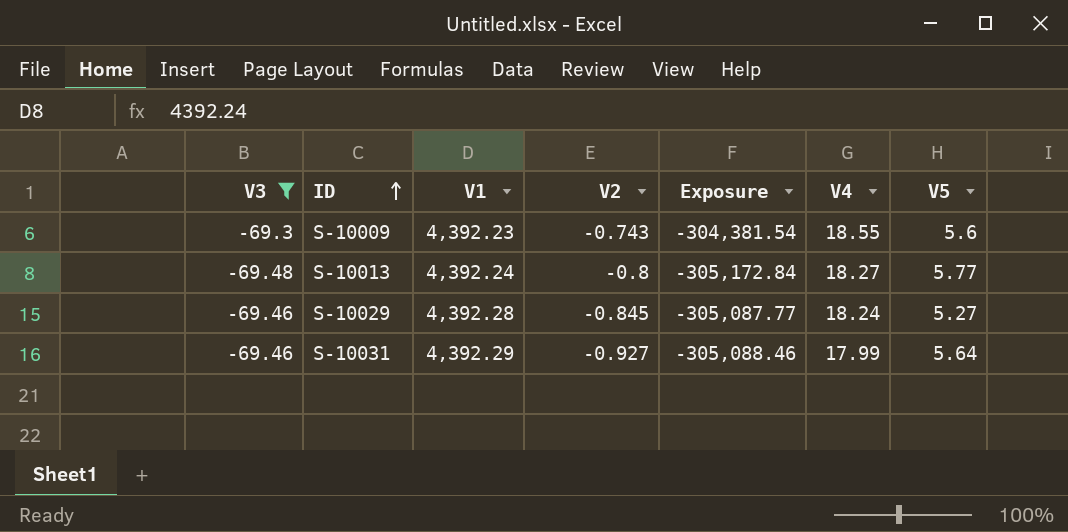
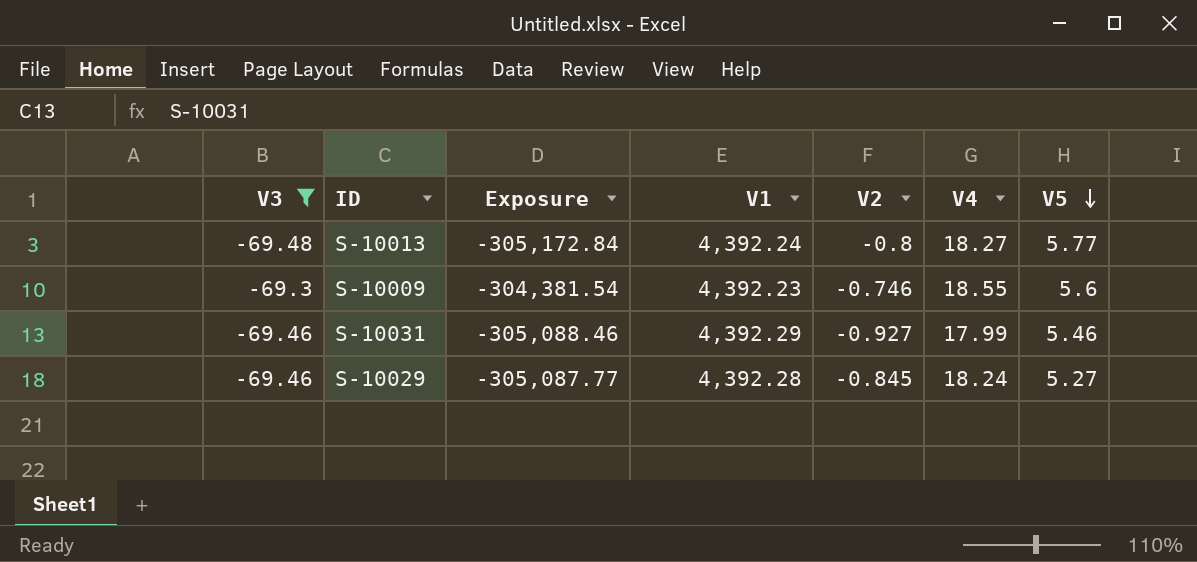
row order: ID ascending -> V5 descending
column Exposure | position: 5 -> 3
S-10009 | V2: -0.743 -> -0.746
S-10031 | V5: 5.64 -> 5.46

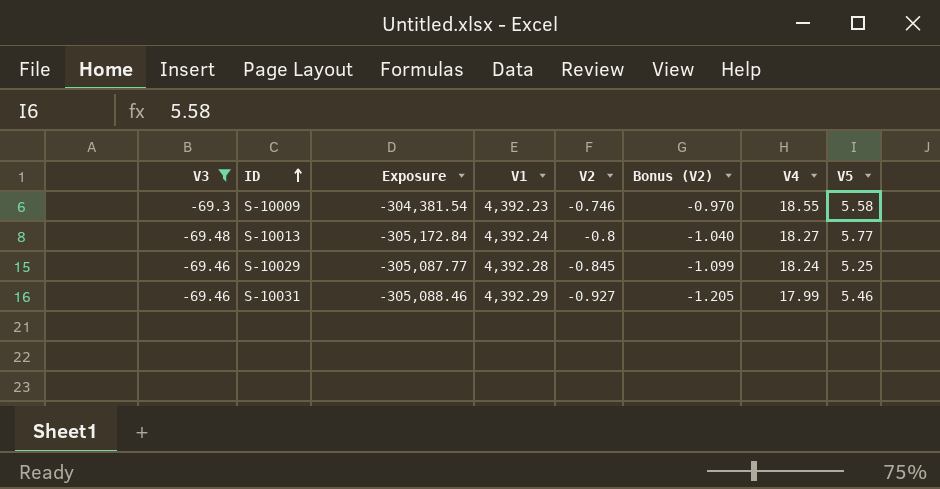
row order: V5 descending -> ID ascending
column Bonus (V2) | formula: none -> [V2] * 1.3
S-10009 | V5: 5.6 -> 5.58
S-10029 | V5: 5.27 -> 5.25

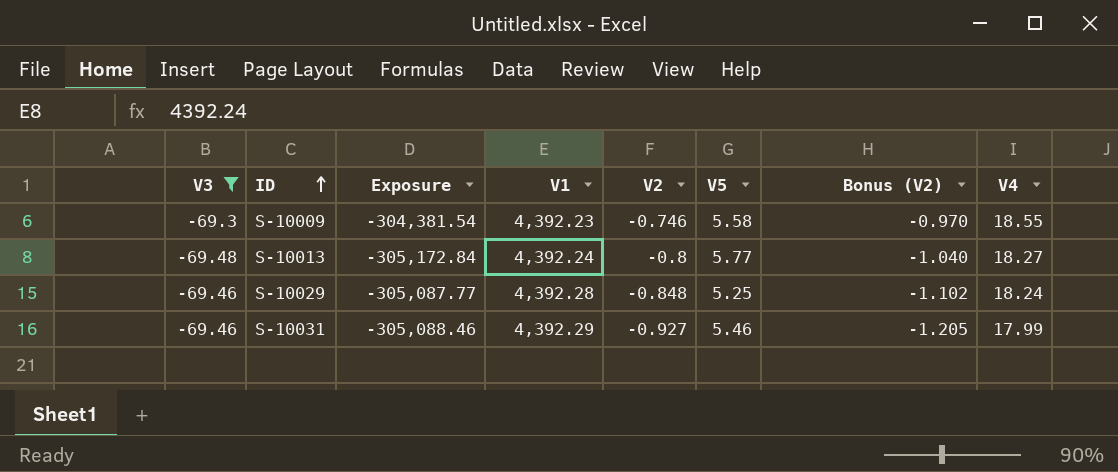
column V5 | position: 8 -> 6
S-10029 | V2: -0.845 -> -0.848
S-10029 | Bonus (V2): -1.099 -> -1.102

